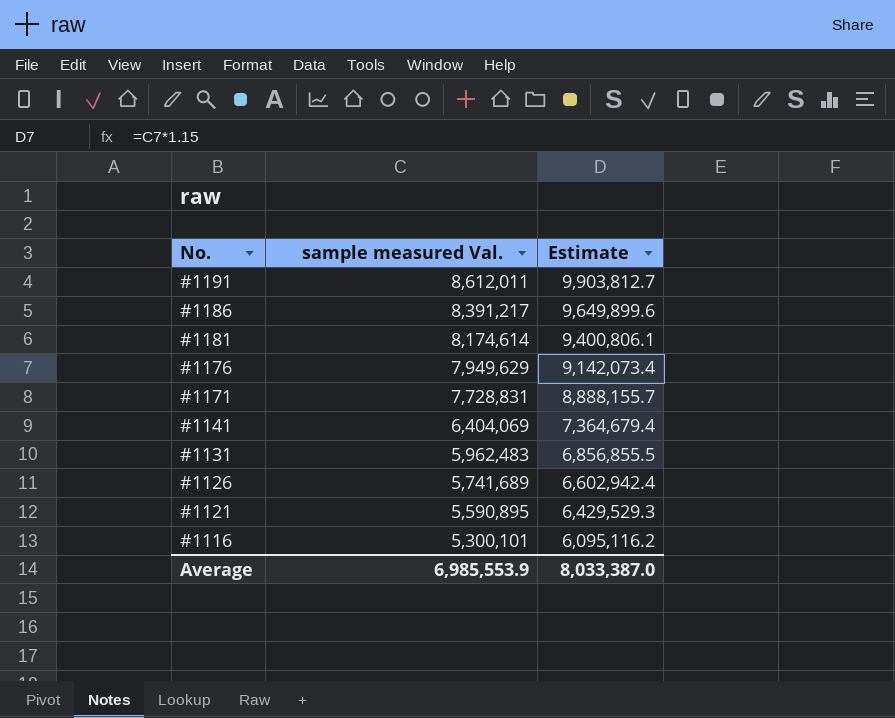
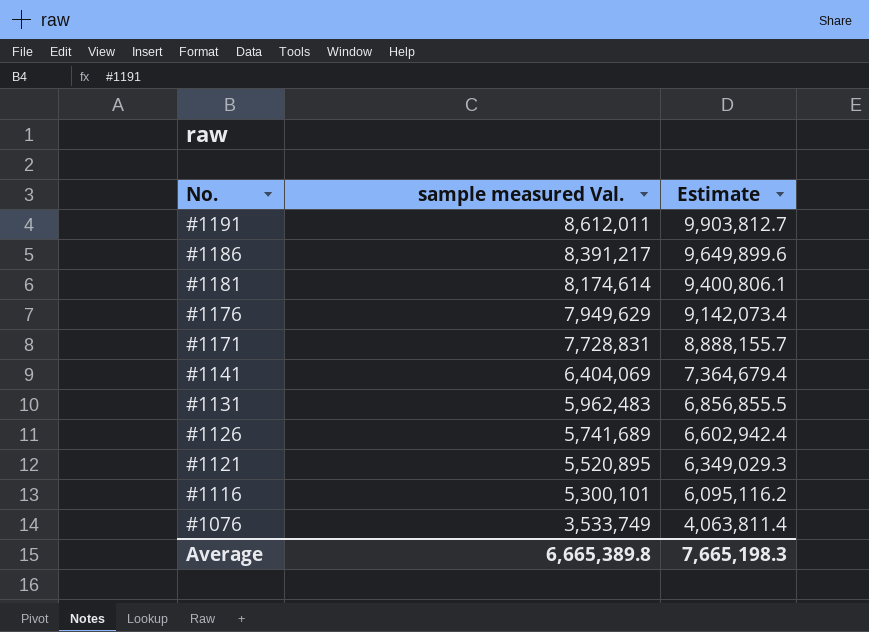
#1121 | sample measured Val.: 5,590,895 -> 5,520,895
#1121 | Estimate: 6,429,529.3 -> 6,349,029.3
row #1076: none -> 3,533,749 | 4,063,811.4
Average | sample measured Val.: 6,985,553.9 -> 6,665,389.8
Average | Estimate: 8,033,387.0 -> 7,665,198.3

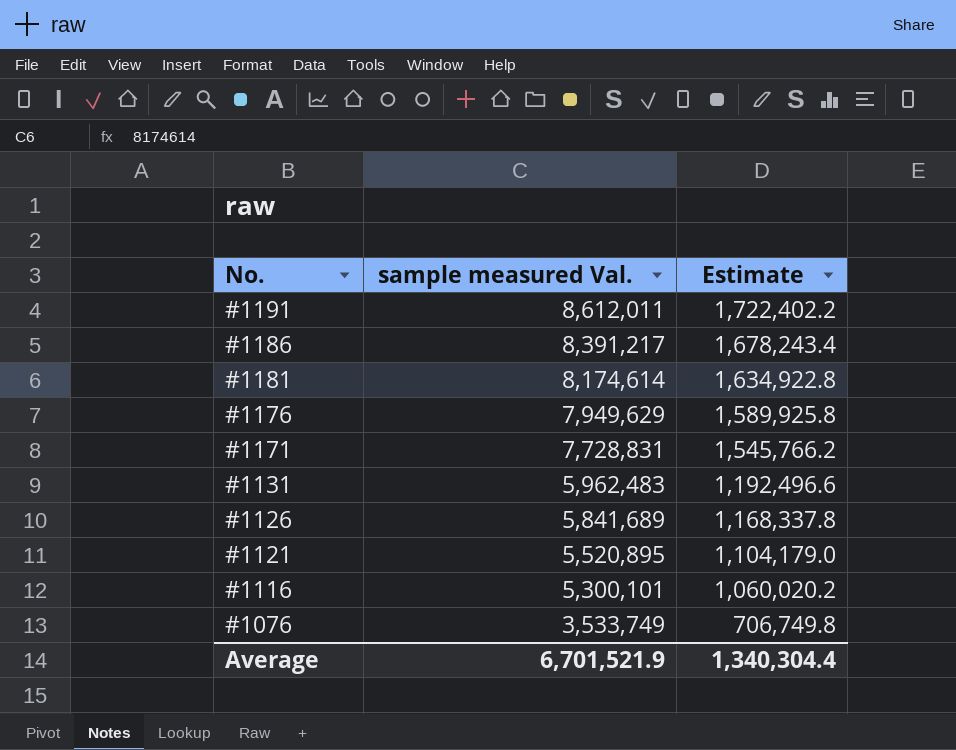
column Estimate | formula: [sample measured Val.] * 1.15 -> [sample measured Val.] * 0.2
row #1141: 6,404,069 | 7,364,679.4 -> none
#1126 | sample measured Val.: 5,741,689 -> 5,841,689
Average | sample measured Val.: 6,665,389.8 -> 6,701,521.9
Average | Estimate: 7,665,198.3 -> 1,340,304.4

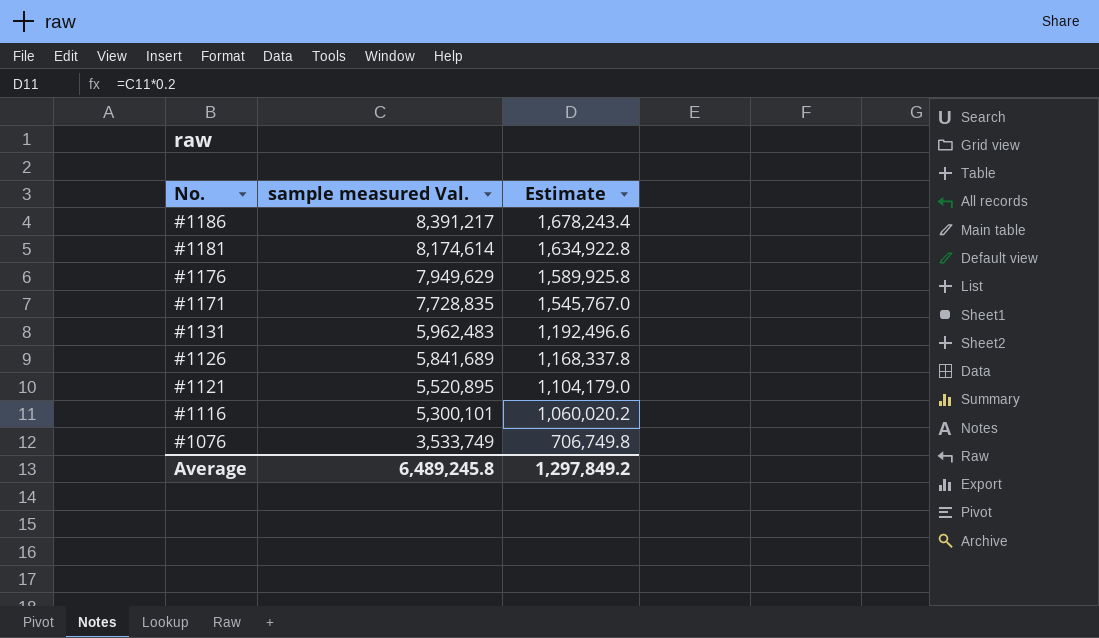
row #1191: 8,612,011 | 1,722,402.2 -> none
#1171 | sample measured Val.: 7,728,831 -> 7,728,835
#1171 | Estimate: 1,545,766.2 -> 1,545,767.0
Average | sample measured Val.: 6,701,521.9 -> 6,489,245.8
Average | Estimate: 1,340,304.4 -> 1,297,849.2

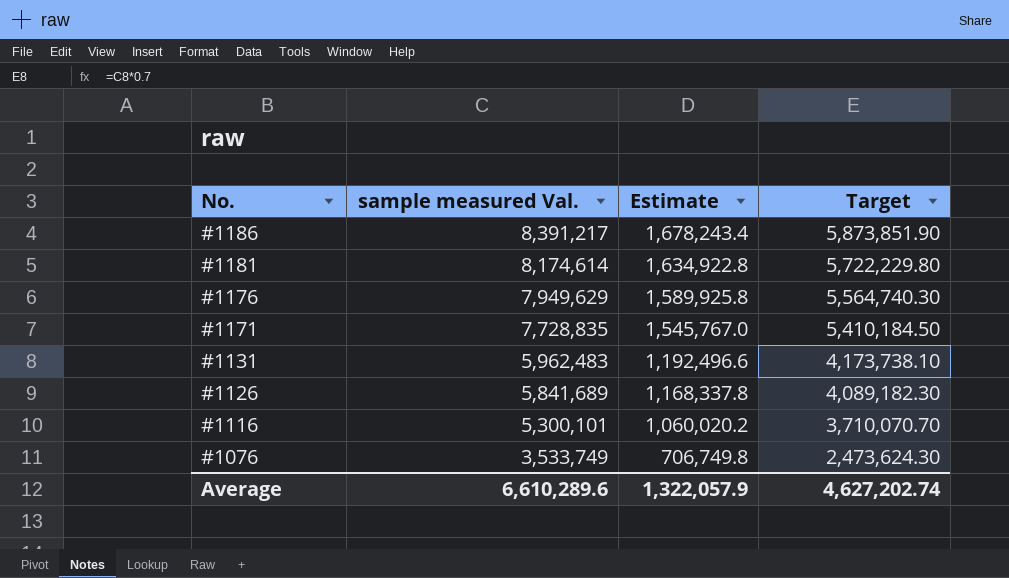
column Target | formula: none -> [sample measured Val.] * 0.7
row #1121: 5,520,895 | 1,104,179.0 -> none
Average | sample measured Val.: 6,489,245.8 -> 6,610,289.6
Average | Estimate: 1,297,849.2 -> 1,322,057.9

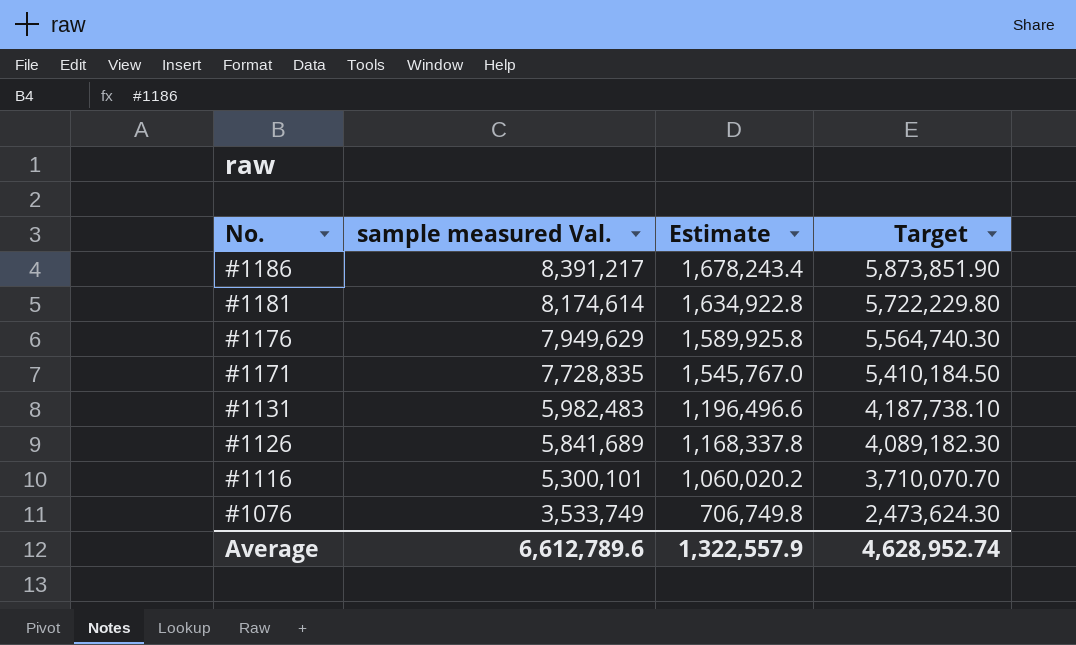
#1131 | sample measured Val.: 5,962,483 -> 5,982,483
#1131 | Estimate: 1,192,496.6 -> 1,196,496.6
#1131 | Target: 4,173,738.10 -> 4,187,738.10
Average | sample measured Val.: 6,610,289.6 -> 6,612,789.6
Average | Estimate: 1,322,057.9 -> 1,322,557.9
Average | Target: 4,627,202.74 -> 4,628,952.74

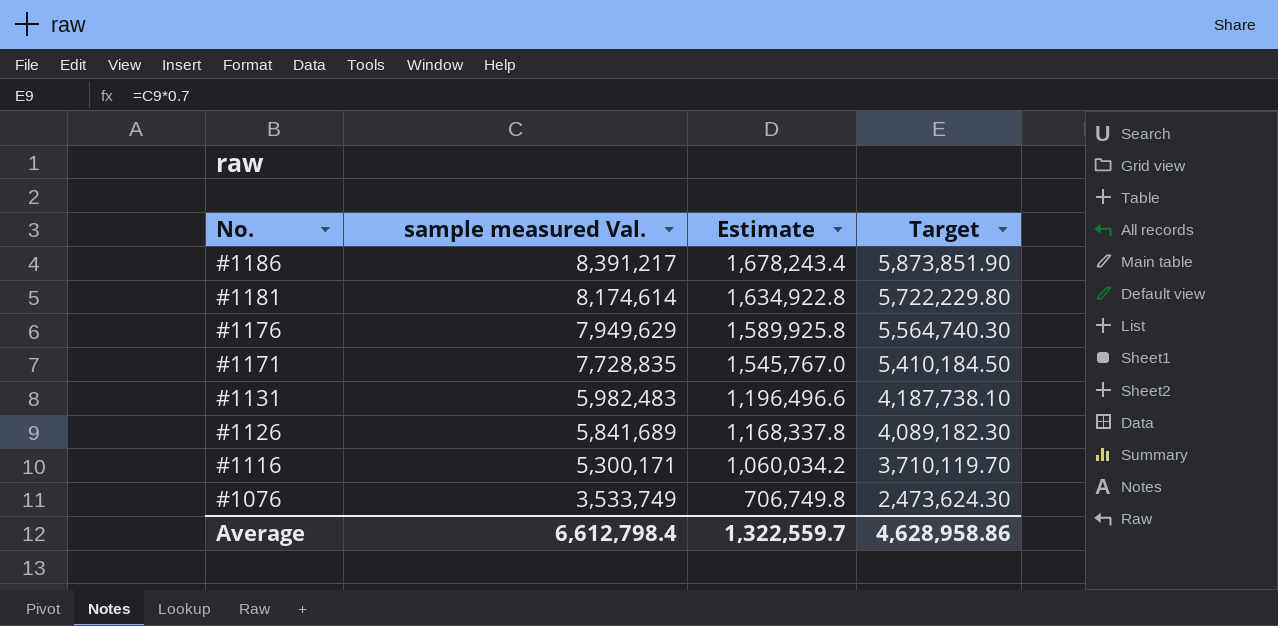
#1116 | sample measured Val.: 5,300,101 -> 5,300,171
#1116 | Estimate: 1,060,020.2 -> 1,060,034.2
#1116 | Target: 3,710,070.70 -> 3,710,119.70
Average | sample measured Val.: 6,612,789.6 -> 6,612,798.4
Average | Estimate: 1,322,557.9 -> 1,322,559.7
Average | Target: 4,628,952.74 -> 4,628,958.86

